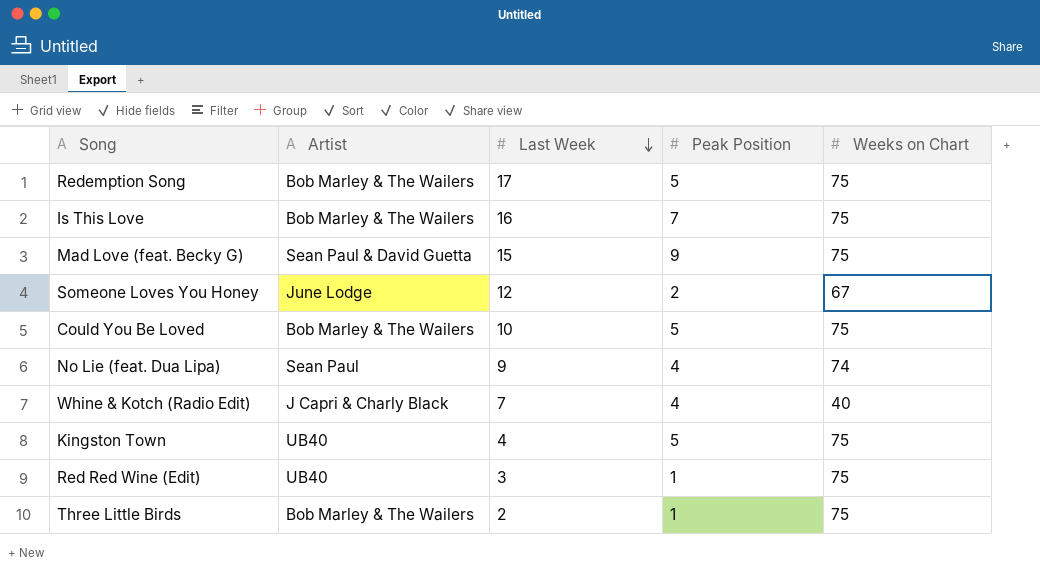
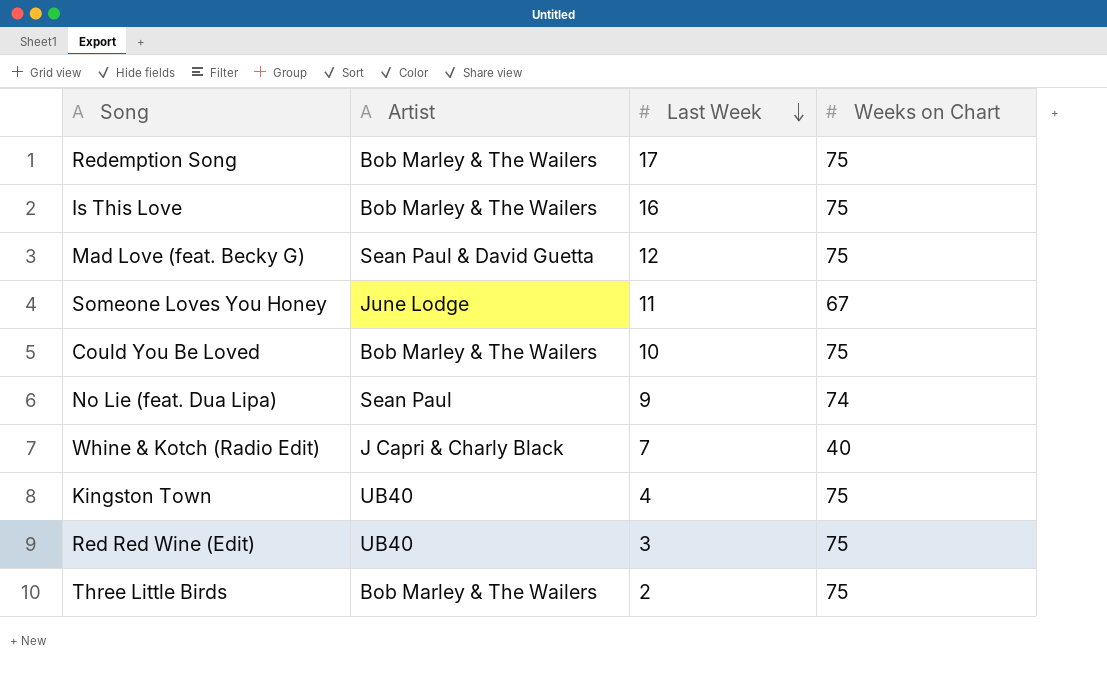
column Peak Position | position: 4 -> none
Mad Love (feat. Becky G) | Last Week: 15 -> 12
Someone Loves You Honey | Last Week: 12 -> 11

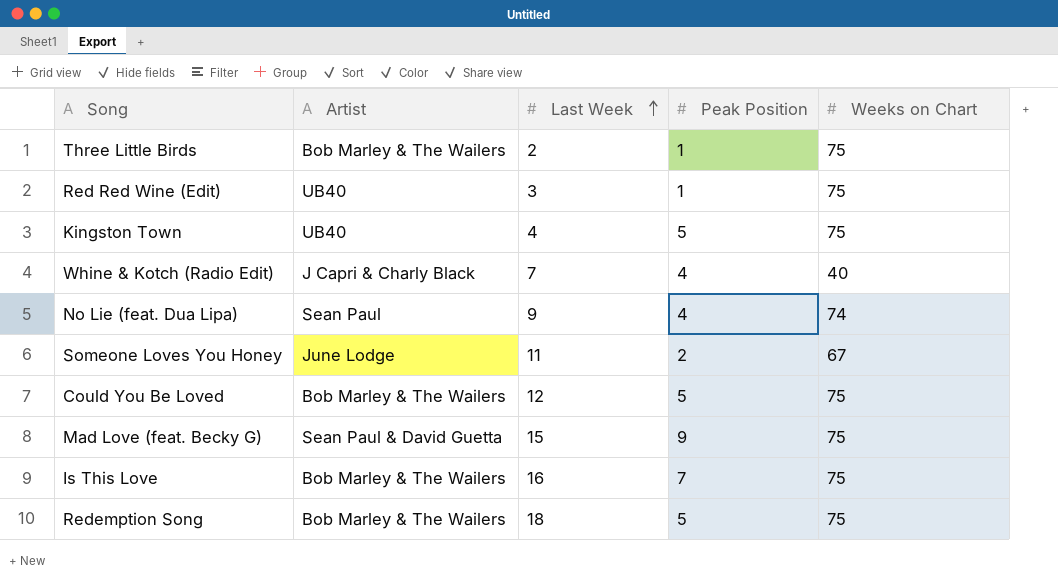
row order: Last Week descending -> Last Week ascending
column Peak Position | position: none -> 4
Could You Be Loved | Last Week: 10 -> 12
Mad Love (feat. Becky G) | Last Week: 12 -> 15
Redemption Song | Last Week: 17 -> 18

